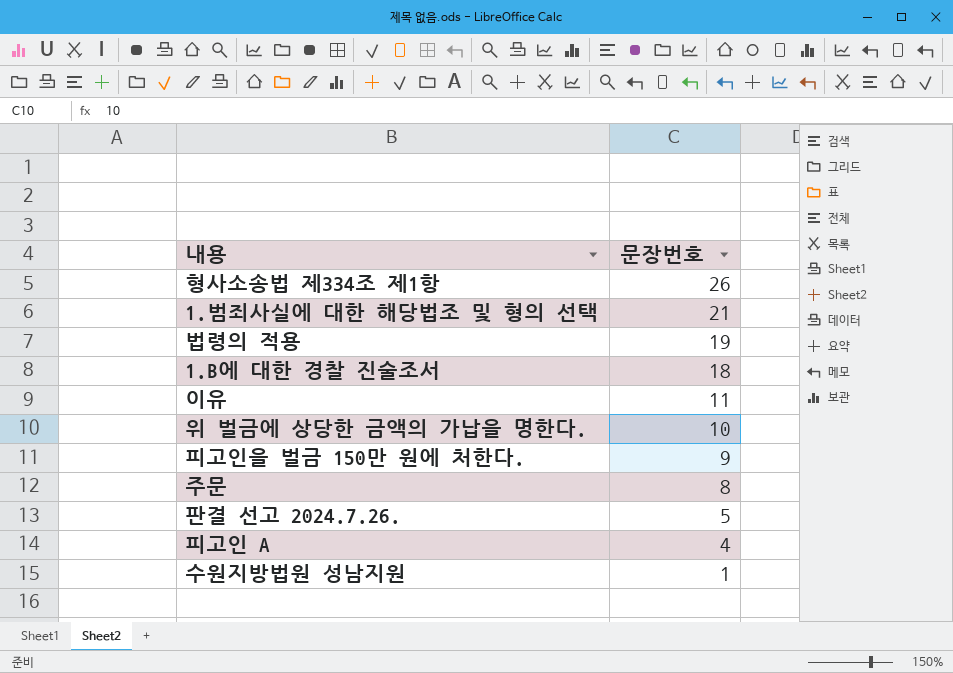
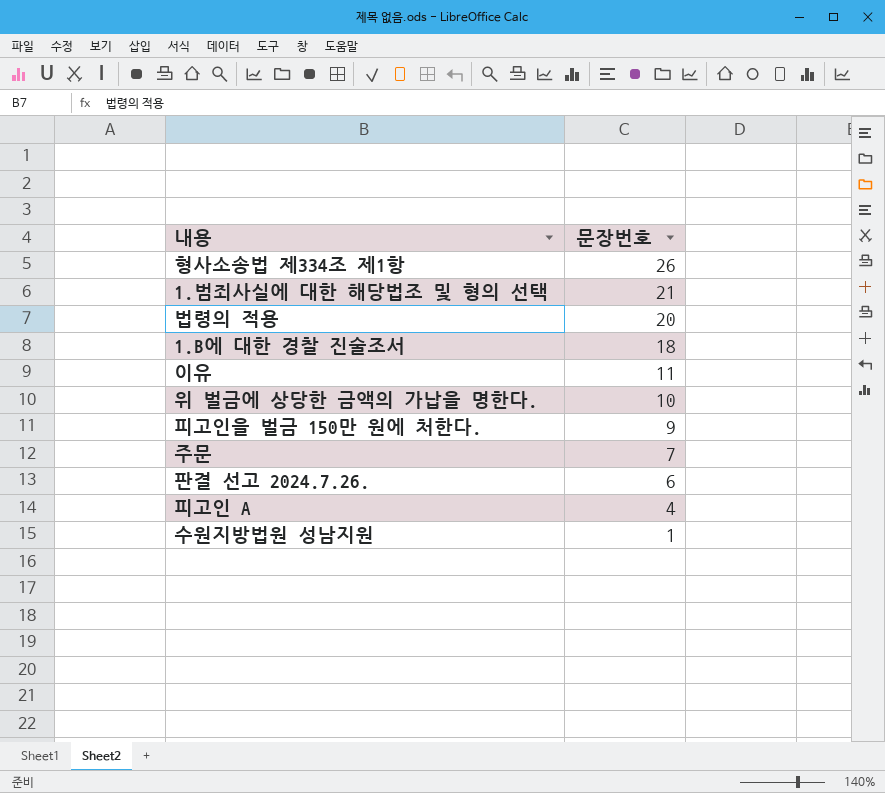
법령의 적용 | 문장번호: 19 -> 20
주문 | 문장번호: 8 -> 7
판결 선고 2024.7.26. | 문장번호: 5 -> 6

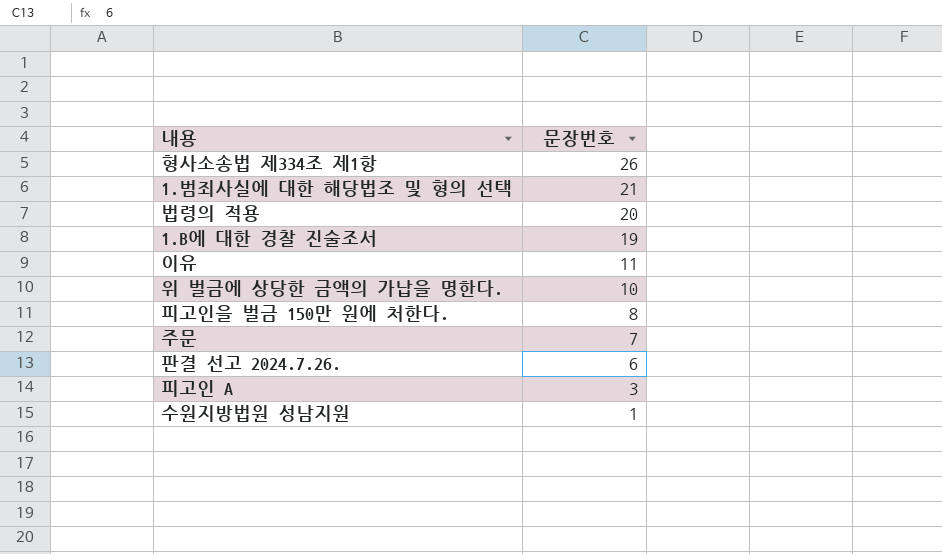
1.B에 대한 경찰 진술조서 | 문장번호: 18 -> 19
피고인을 벌금 150만 원에 처한다. | 문장번호: 9 -> 8
피고인 A | 문장번호: 4 -> 3

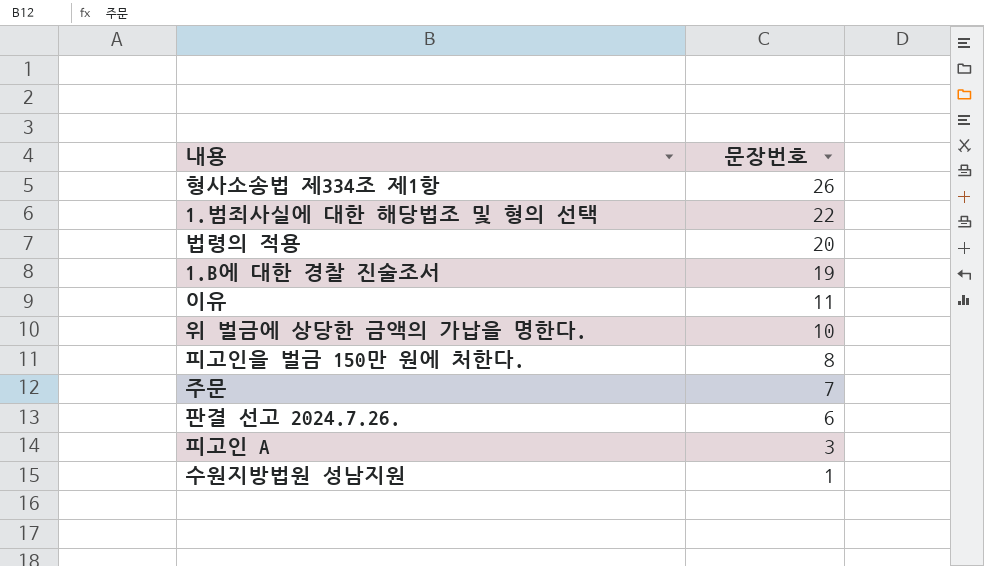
1.범죄사실에 대한 해당법조 및 형의 선택 | 문장번호: 21 -> 22

